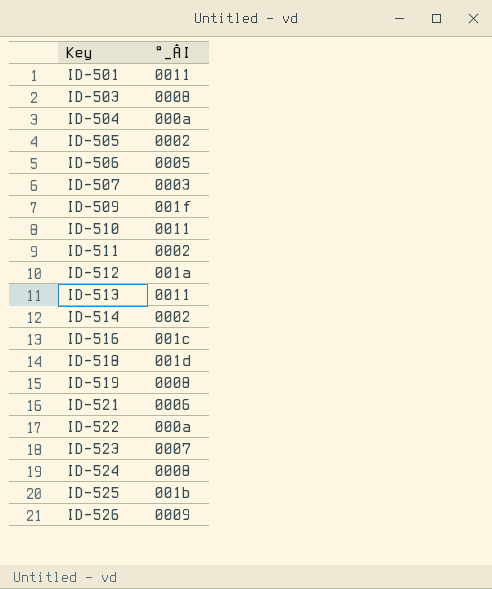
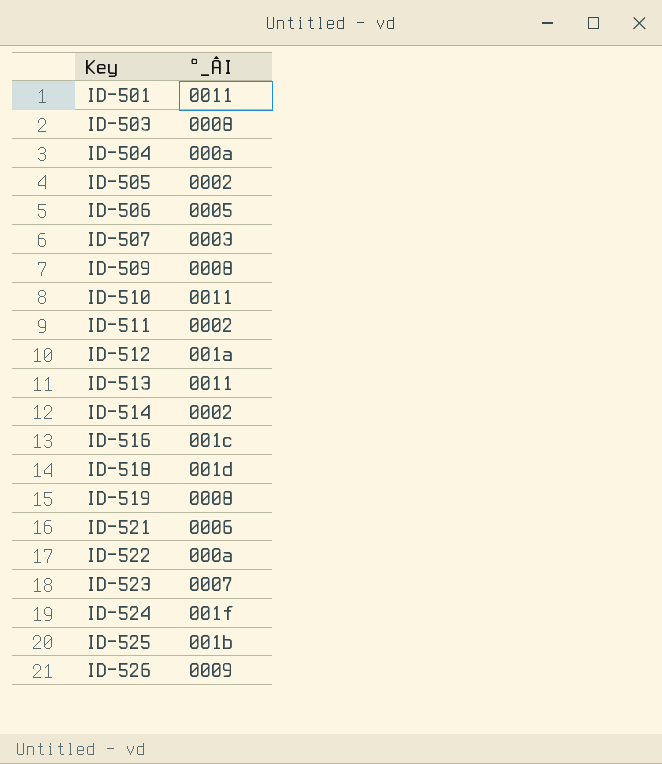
ID-509 | °_ÂI: 001f -> 0008
ID-524 | °_ÂI: 0008 -> 001f

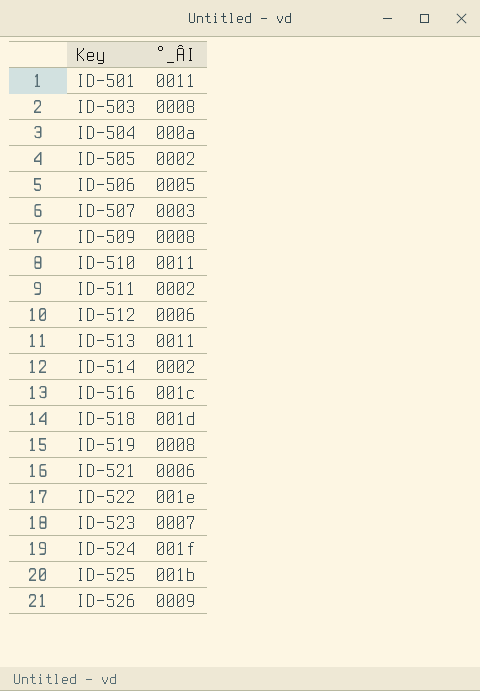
ID-512 | °_ÂI: 001a -> 0006
ID-522 | °_ÂI: 000a -> 001e

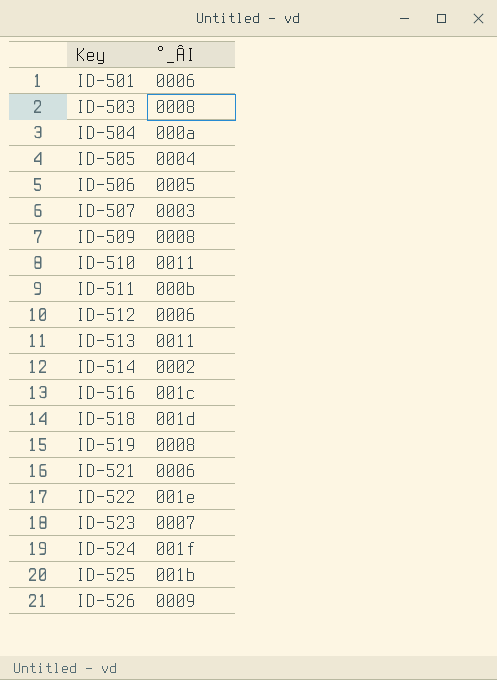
ID-501 | °_ÂI: 0011 -> 0006
ID-505 | °_ÂI: 0002 -> 0004
ID-511 | °_ÂI: 0002 -> 000b

